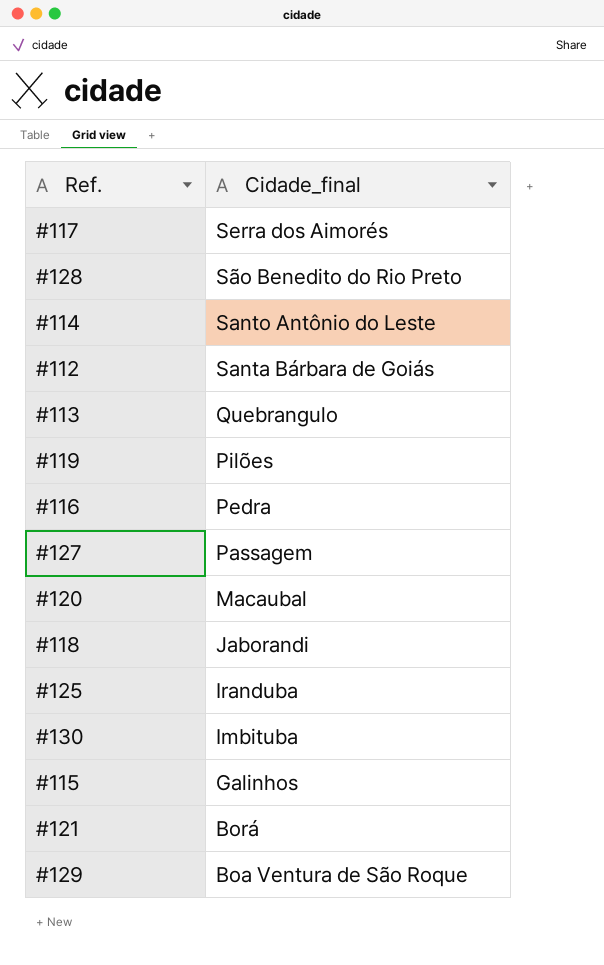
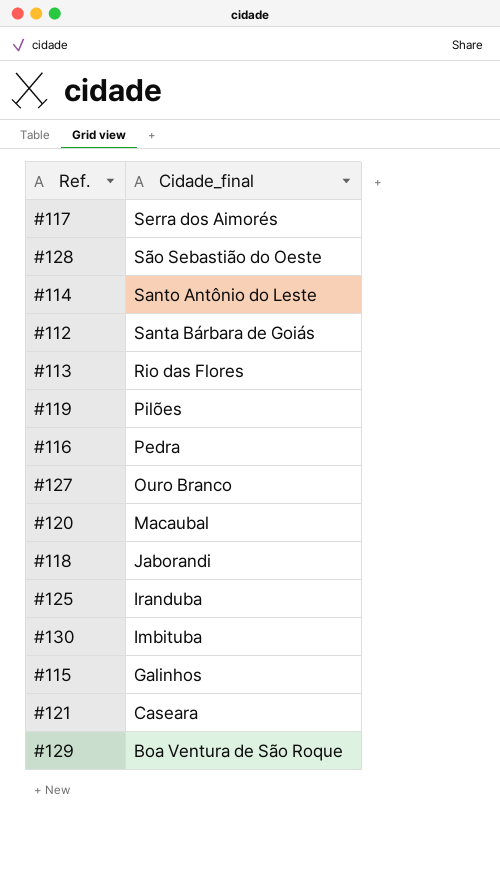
#128 | Cidade_final: São Benedito do Rio Preto -> São Sebastião do Oeste
#113 | Cidade_final: Quebrangulo -> Rio das Flores
#127 | Cidade_final: Passagem -> Ouro Branco
#121 | Cidade_final: Borá -> Caseara

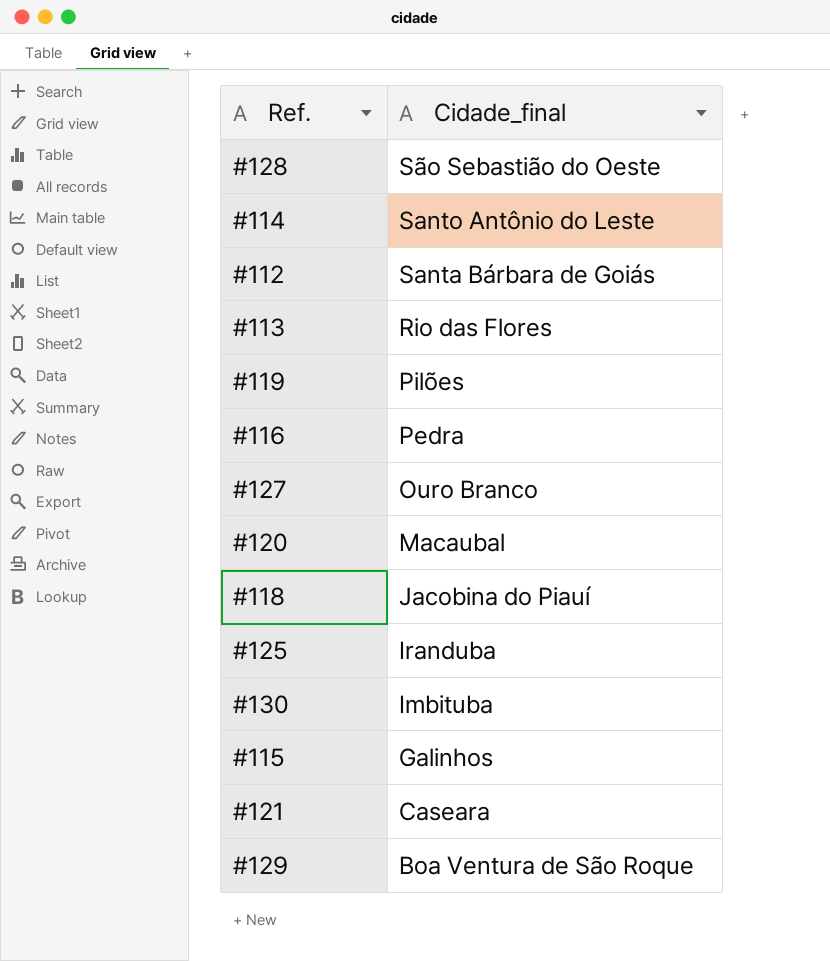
row #117: Serra dos Aimorés -> none
#118 | Cidade_final: Jaborandi -> Jacobina do Piauí

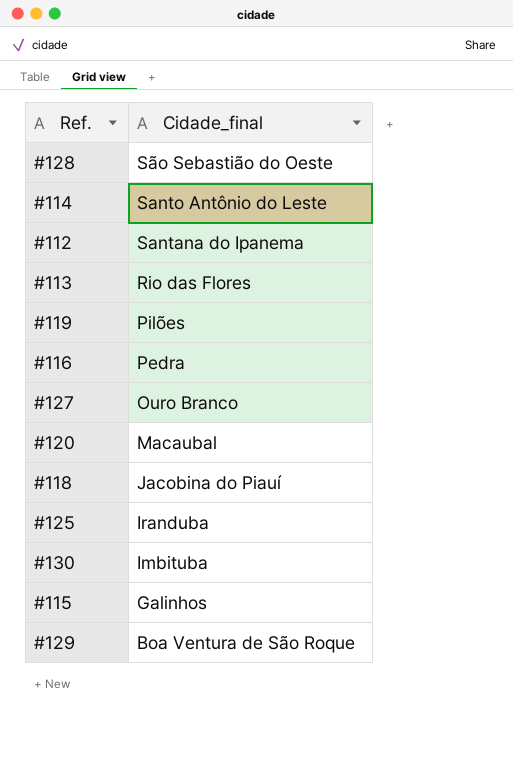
row #121: Caseara -> none
#112 | Cidade_final: Santa Bárbara de Goiás -> Santana do Ipanema

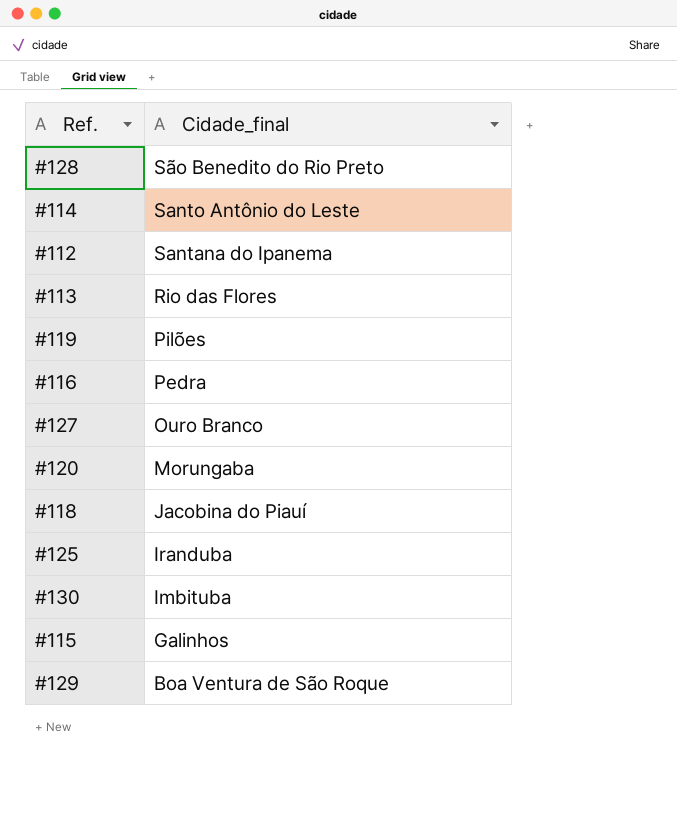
#128 | Cidade_final: São Sebastião do Oeste -> São Benedito do Rio Preto
#120 | Cidade_final: Macaubal -> Morungaba

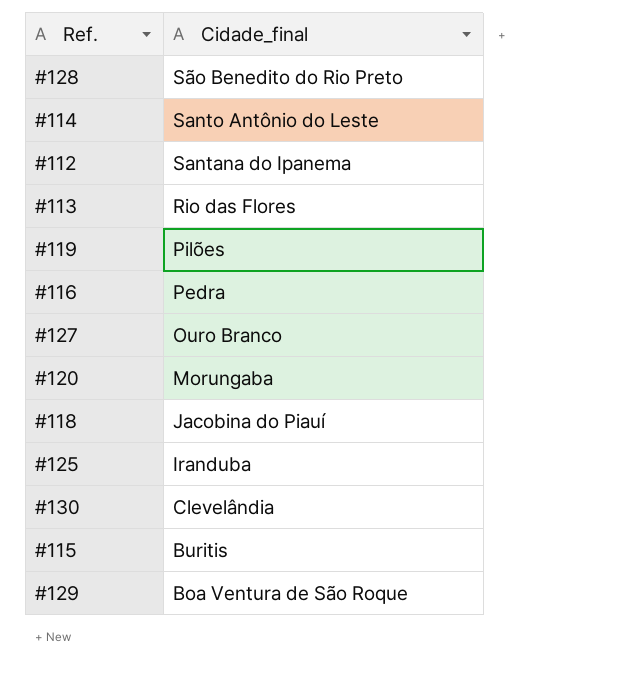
#130 | Cidade_final: Imbituba -> Clevelândia
#115 | Cidade_final: Galinhos -> Buritis

